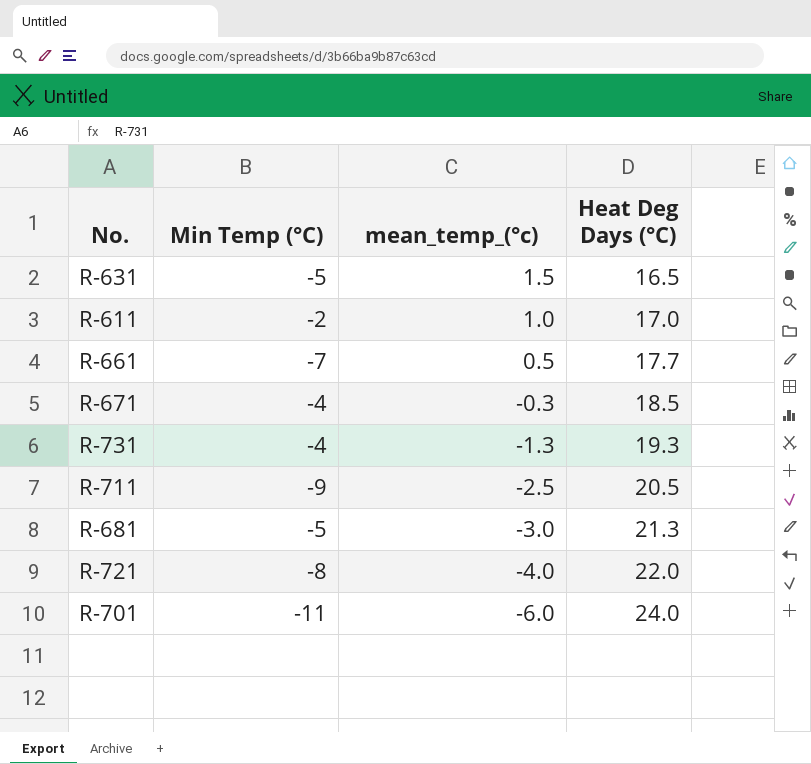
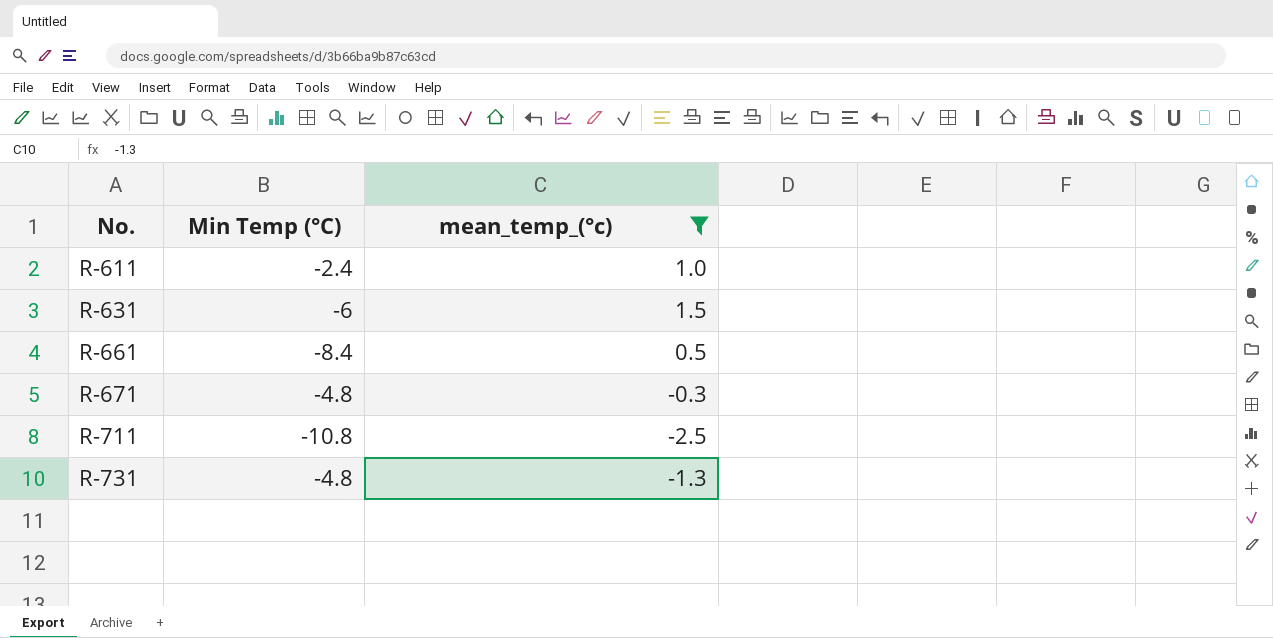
filter: none -> mean_temp_(°c) >= -2.5
row order: mean_temp_(°c) descending -> No. ascending
column Heat Deg Days (°C) | position: 4 -> none
R-611 | Min Temp (°C): -2 -> -2.4
R-631 | Min Temp (°C): -5 -> -6
R-661 | Min Temp (°C): -7 -> -8.4
R-671 | Min Temp (°C): -4 -> -4.8
R-711 | Min Temp (°C): -9 -> -10.8
R-731 | Min Temp (°C): -4 -> -4.8

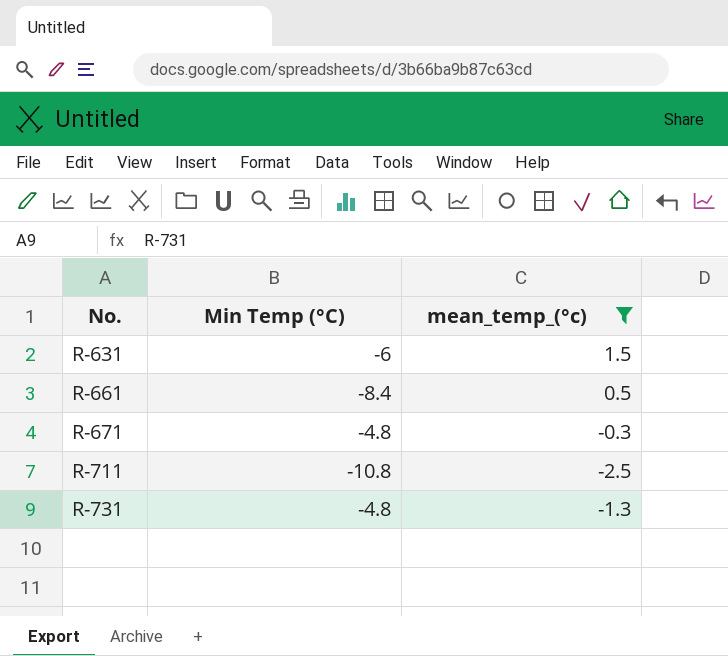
row R-611: -2.4 | 1.0 -> none

